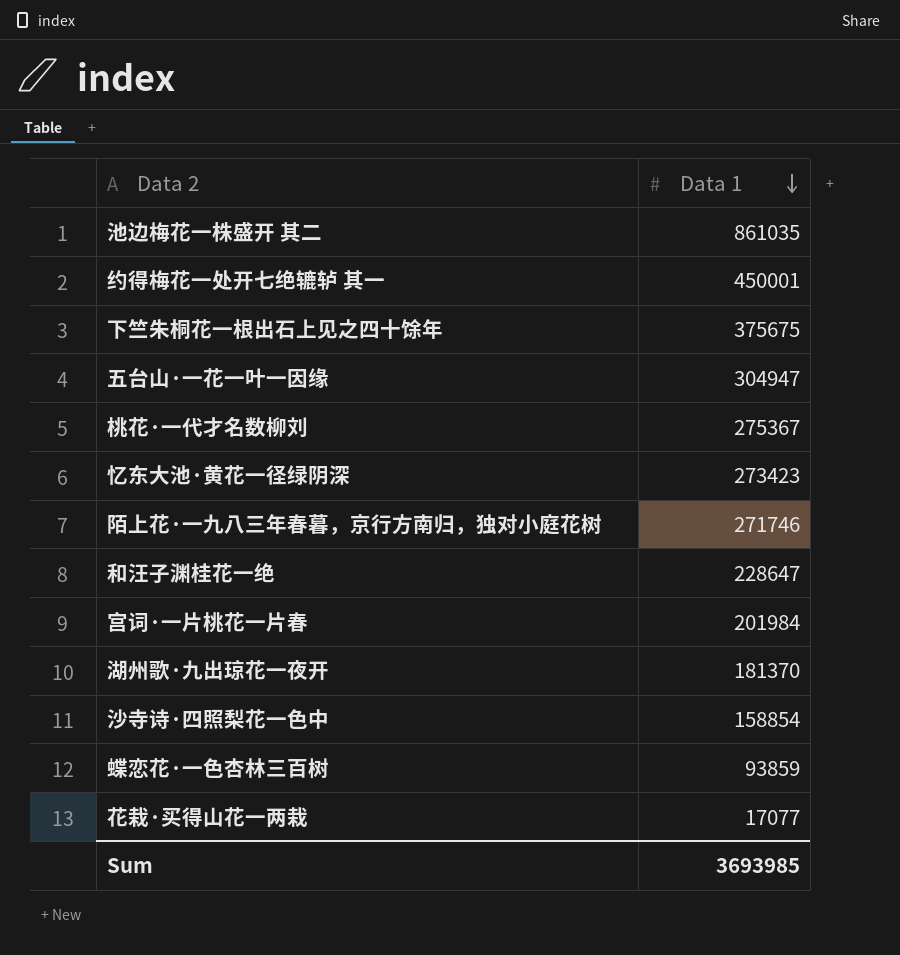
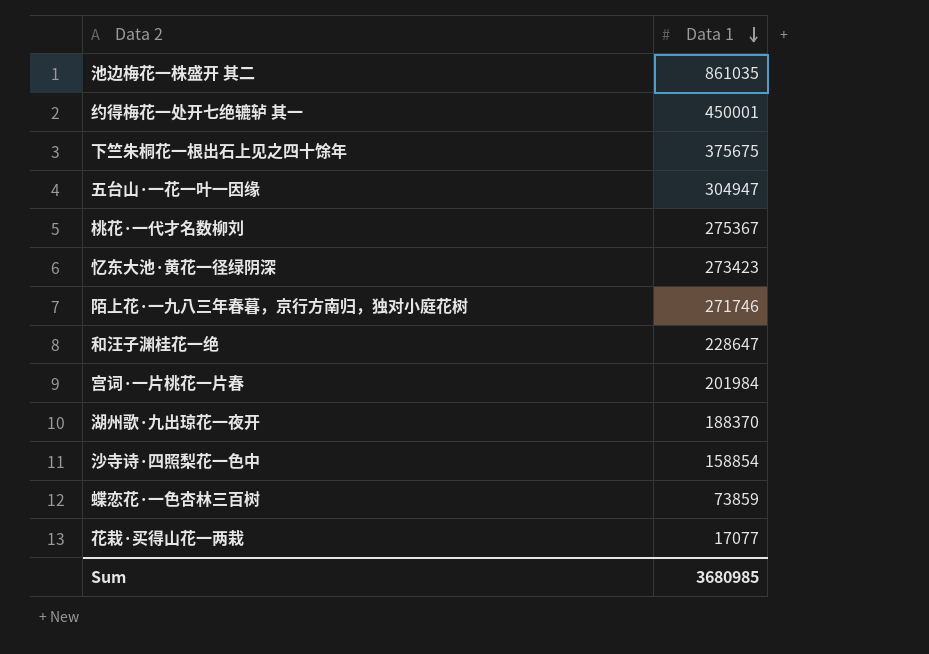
湖州歌·九出琼花一夜开 | Data 1: 181370 -> 188370
蝶恋花·一色杏林三百树 | Data 1: 93859 -> 73859
Sum | Data 1: 3693985 -> 3680985

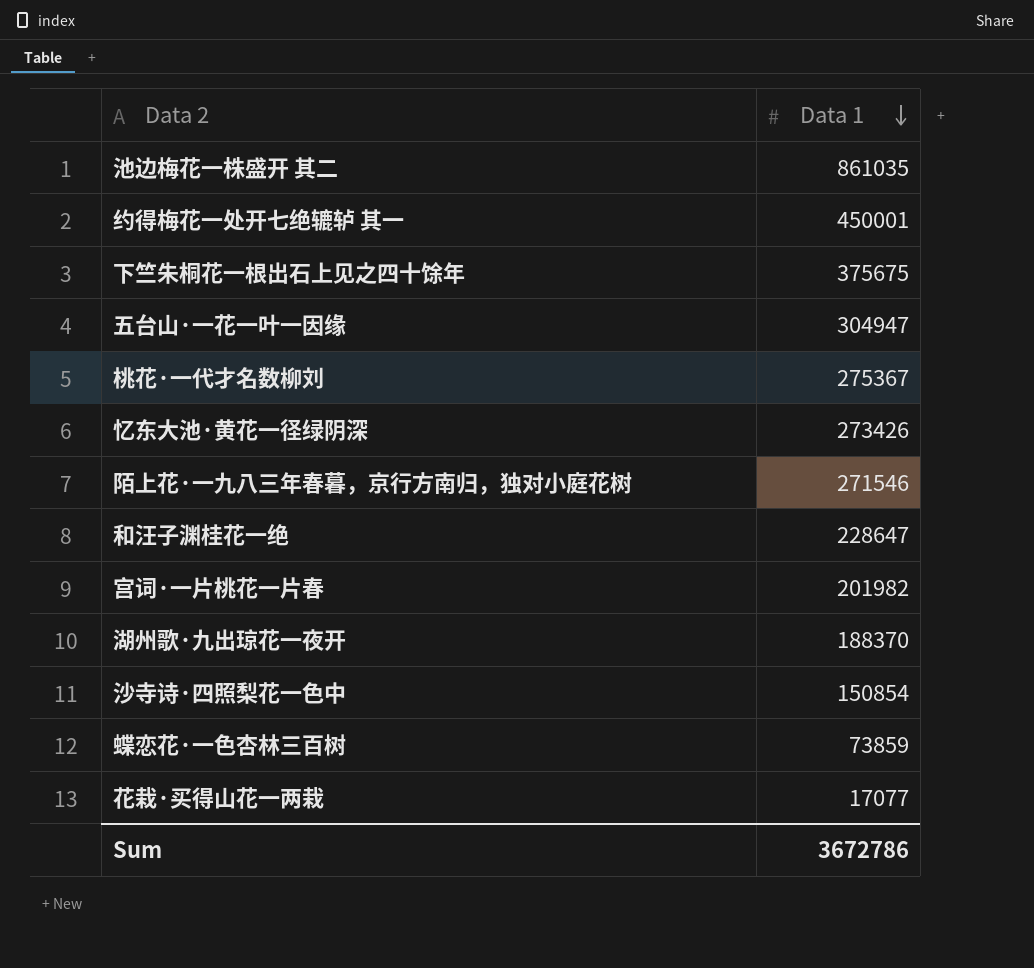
忆东大池·黄花一径绿阴深 | Data 1: 273423 -> 273426
陌上花·一九八三年春暮，京行方南归，独对小庭花树 | Data 1: 271746 -> 271546
宫词·一片桃花一片春 | Data 1: 201984 -> 201982
沙寺诗·四照梨花一色中 | Data 1: 158854 -> 150854
Sum | Data 1: 3680985 -> 3672786

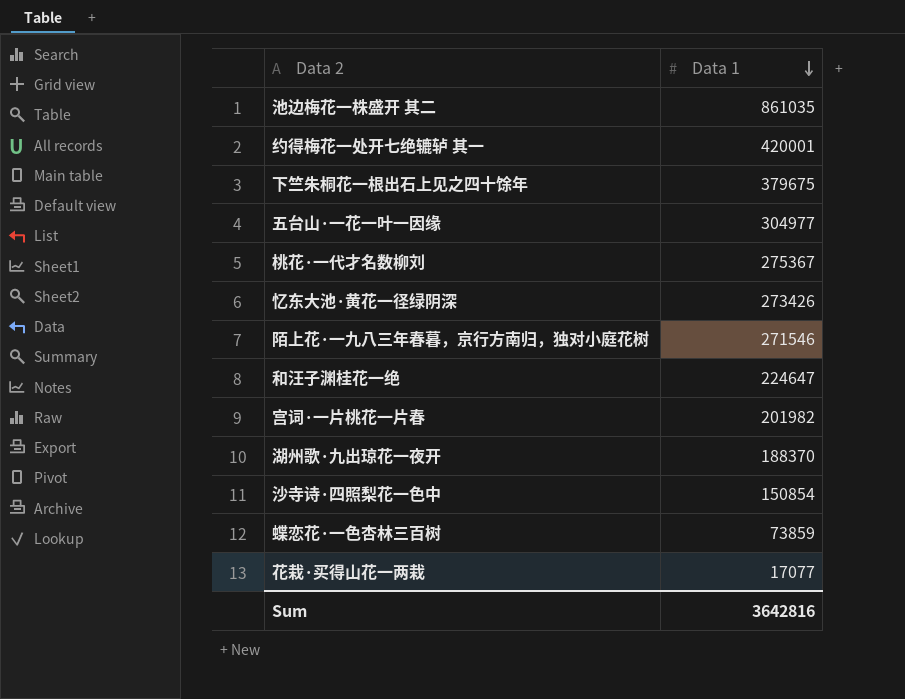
约得梅花一处开七绝辘轳 其一 | Data 1: 450001 -> 420001
下竺朱桐花一根出石上见之四十馀年 | Data 1: 375675 -> 379675
五台山·一花一叶一因缘 | Data 1: 304947 -> 304977
和汪子渊桂花一绝 | Data 1: 228647 -> 224647
Sum | Data 1: 3672786 -> 3642816

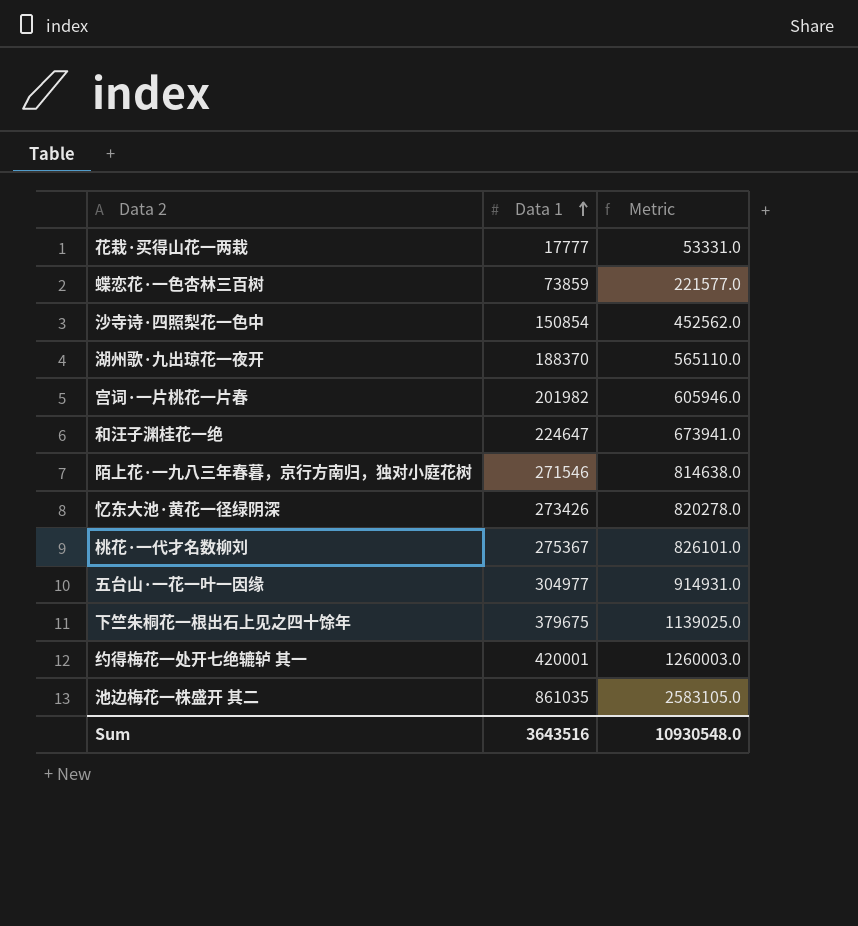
row order: Data 1 descending -> Data 1 ascending
column Metric | formula: none -> [Data 1] * 3
花栽·买得山花一两栽 | Data 1: 17077 -> 17777
Sum | Data 1: 3642816 -> 3643516

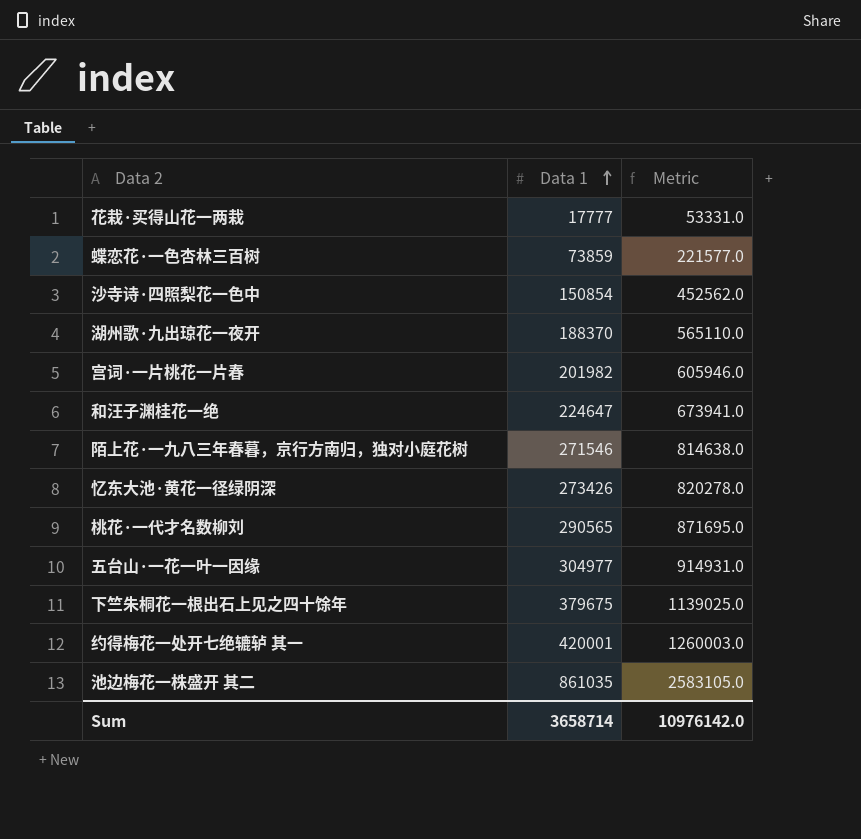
桃花·一代才名数柳刘 | Data 1: 275367 -> 290565
桃花·一代才名数柳刘 | Metric: 826101.0 -> 871695.0
Sum | Data 1: 3643516 -> 3658714
Sum | Metric: 10930548.0 -> 10976142.0

